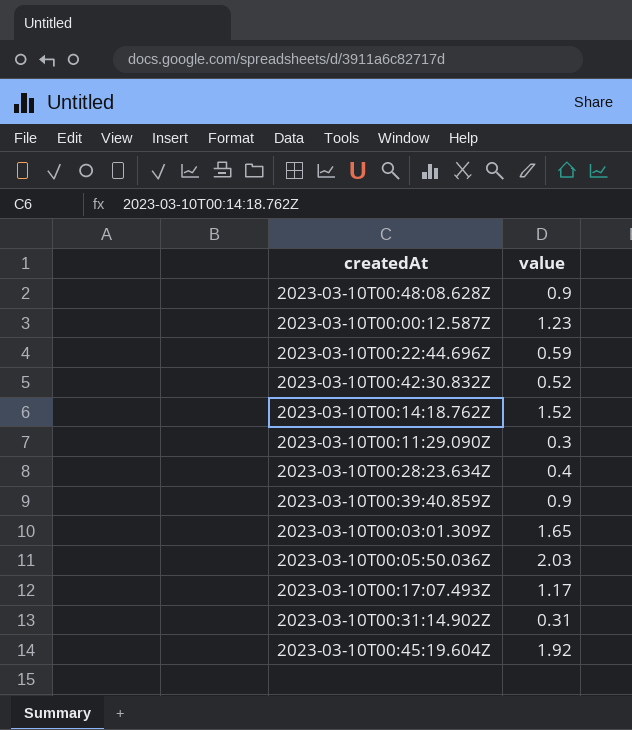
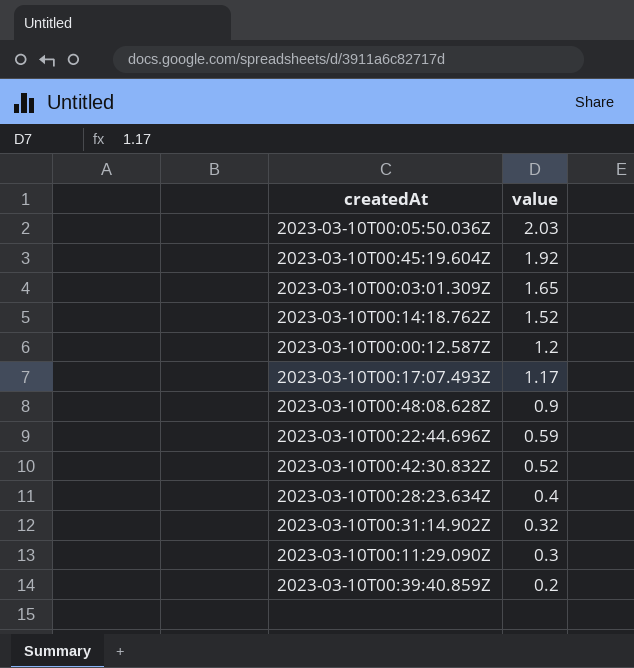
row order: none -> value descending
2023-03-10T00:00:12.587Z | value: 1.23 -> 1.2
2023-03-10T00:31:14.902Z | value: 0.31 -> 0.32
2023-03-10T00:39:40.859Z | value: 0.9 -> 0.2

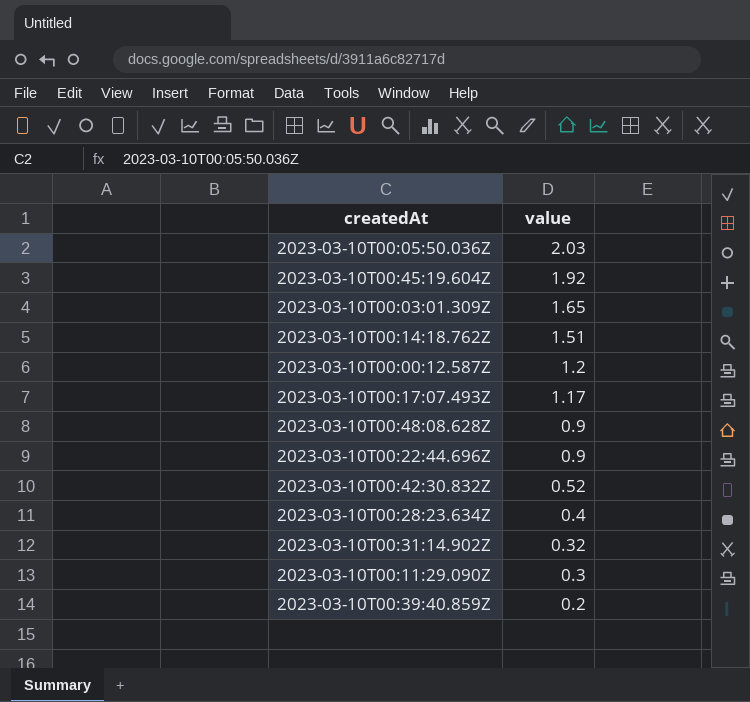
2023-03-10T00:14:18.762Z | value: 1.52 -> 1.51
2023-03-10T00:22:44.696Z | value: 0.59 -> 0.9

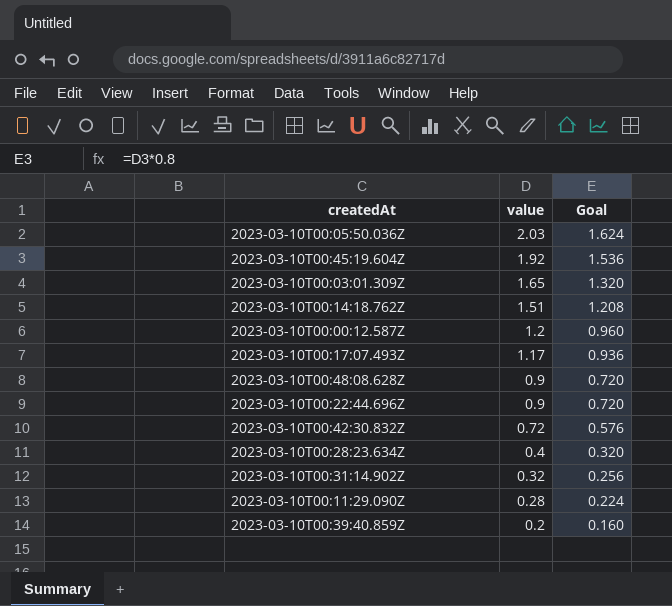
column Goal | formula: none -> [value] * 0.8
2023-03-10T00:42:30.832Z | value: 0.52 -> 0.72
2023-03-10T00:11:29.090Z | value: 0.3 -> 0.28

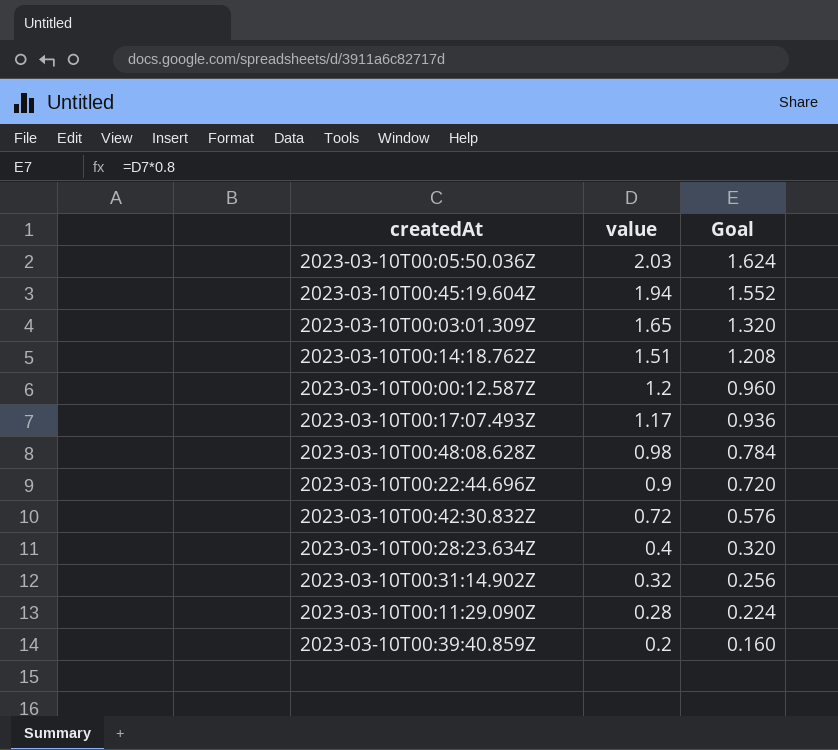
2023-03-10T00:45:19.604Z | value: 1.92 -> 1.94
2023-03-10T00:45:19.604Z | Goal: 1.536 -> 1.552
2023-03-10T00:48:08.628Z | value: 0.9 -> 0.98
2023-03-10T00:48:08.628Z | Goal: 0.720 -> 0.784

